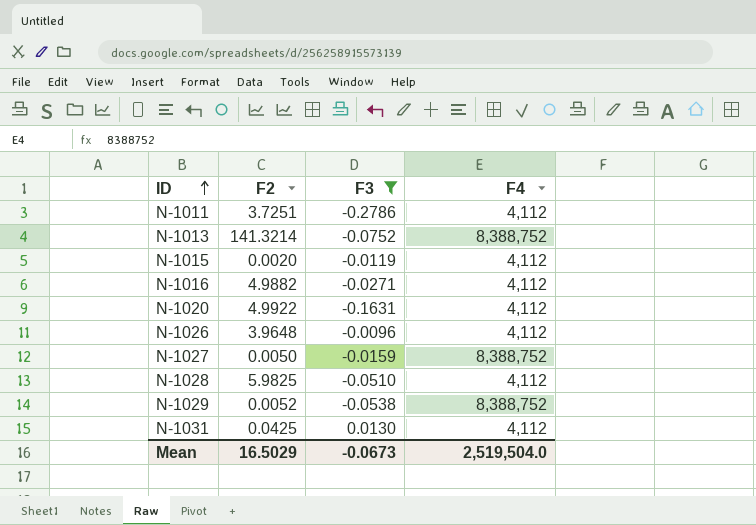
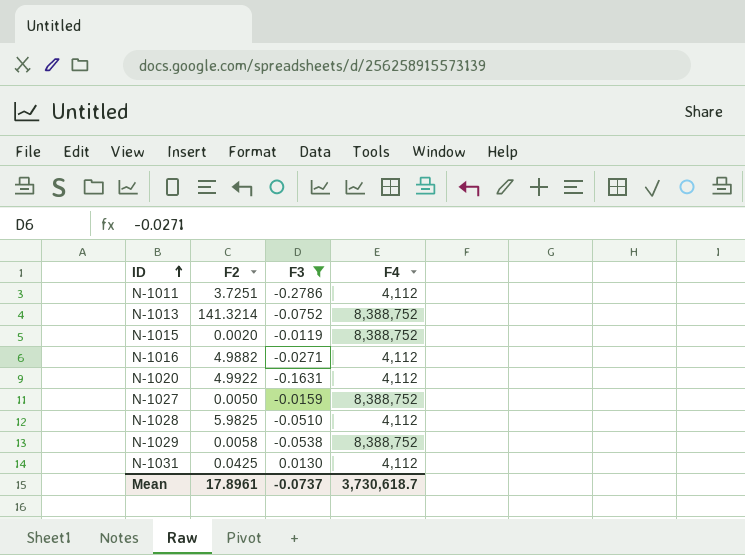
row N-1026: 3.9648 | -0.0096 | 4,112 -> none
N-1015 | F4: 4,112 -> 8,388,752
N-1029 | F2: 0.0052 -> 0.0058
Mean | F2: 16.5029 -> 17.8961
Mean | F3: -0.0673 -> -0.0737
Mean | F4: 2,519,504.0 -> 3,730,618.7

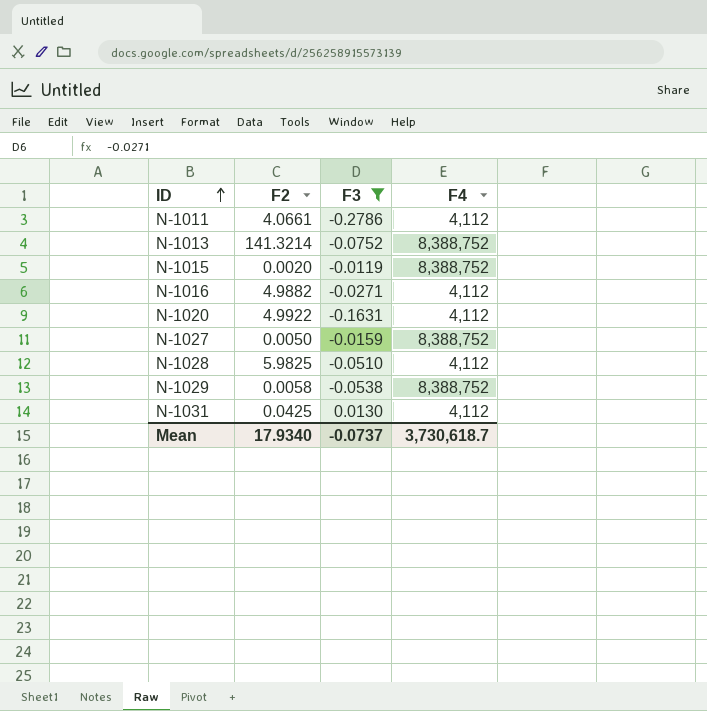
N-1011 | F2: 3.7251 -> 4.0661
Mean | F2: 17.8961 -> 17.9340

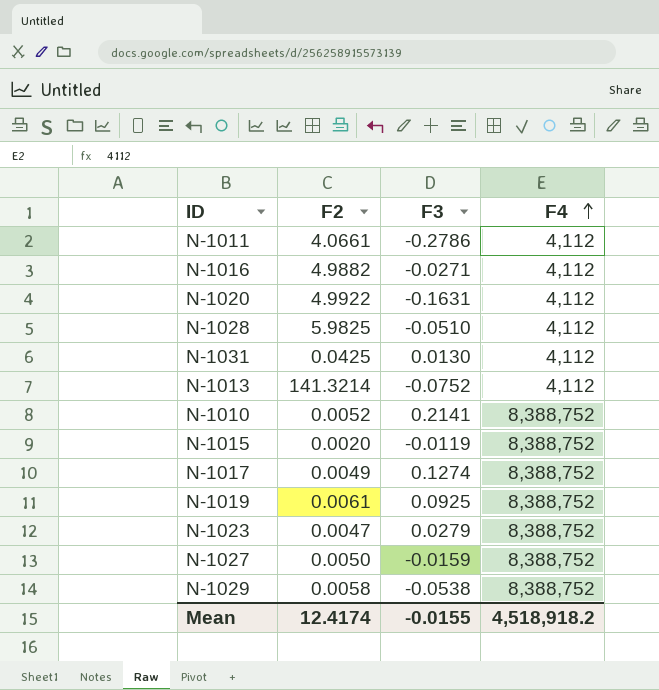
filter: F3 <= 0.0130 -> none
row order: ID ascending -> F4 ascending
N-1013 | F4: 8,388,752 -> 4,112
Mean | F2: 17.9340 -> 12.4174
Mean | F3: -0.0737 -> -0.0155
Mean | F4: 3,730,618.7 -> 4,518,918.2

